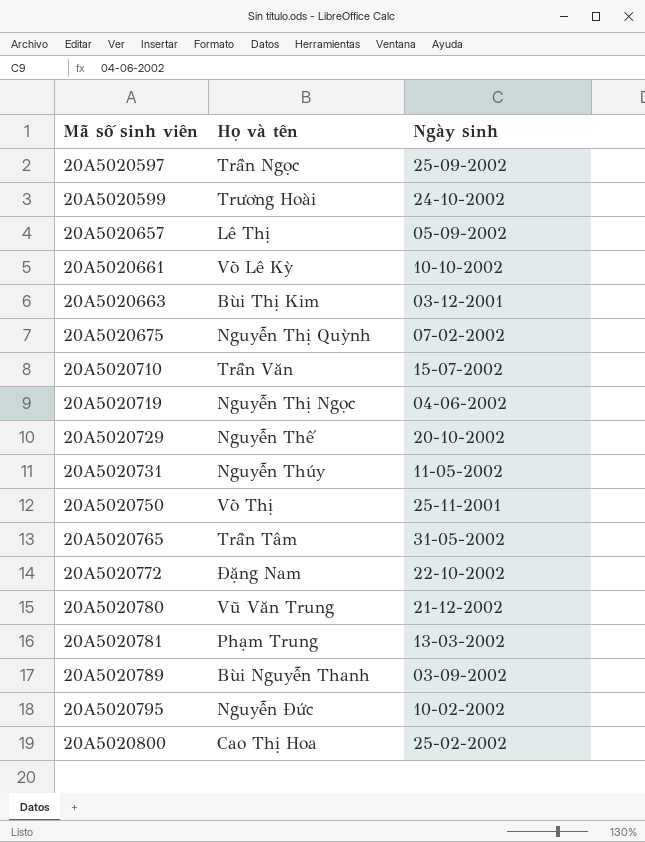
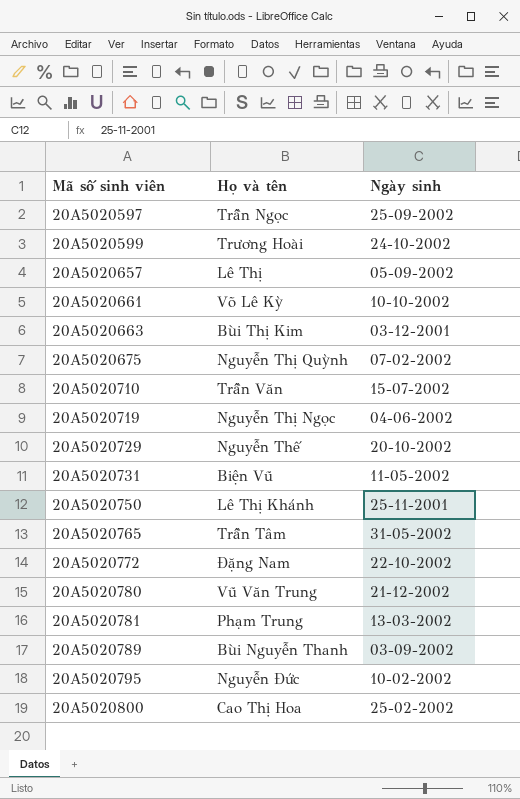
20A5020731 | Họ và tên: Nguyễn Thúy -> Biện Vũ
20A5020750 | Họ và tên: Võ Thị -> Lê Thị Khánh

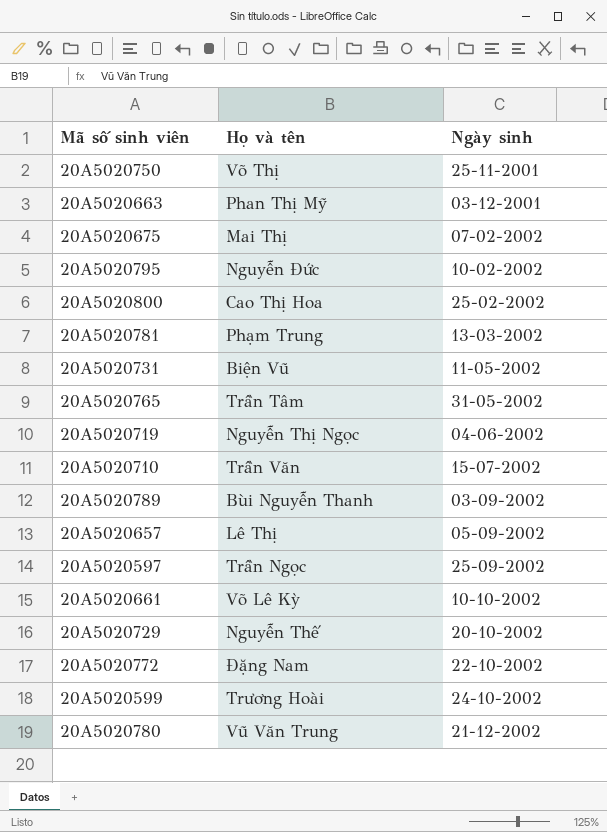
row order: Mã số sinh viên ascending -> Ngày sinh ascending
20A5020750 | Họ và tên: Lê Thị Khánh -> Võ Thị
20A5020663 | Họ và tên: Bùi Thị Kim -> Phan Thị Mỹ
20A5020675 | Họ và tên: Nguyễn Thị Quỳnh -> Mai Thị

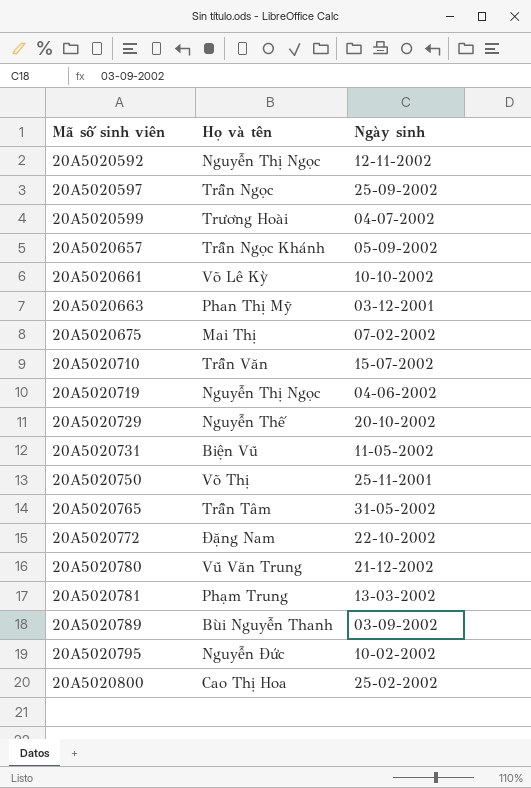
row order: Ngày sinh ascending -> Mã số sinh viên ascending
row 20A5020592: none -> Nguyễn Thị Ngọc | 12-11-2002
20A5020599 | Ngày sinh: 24-10-2002 -> 04-07-2002
20A5020657 | Họ và tên: Lê Thị -> Trần Ngọc Khánh

